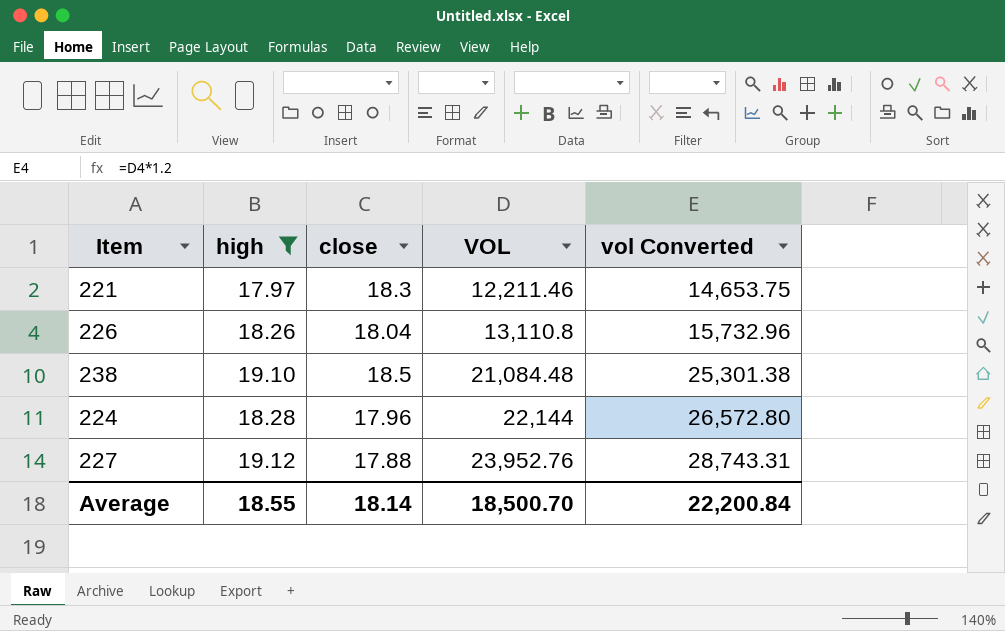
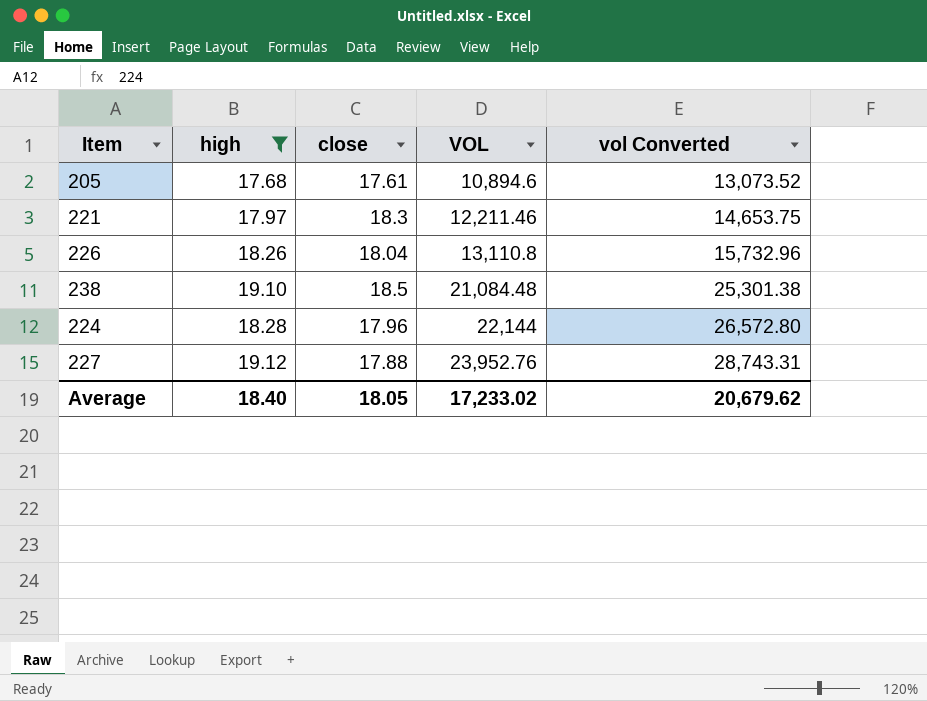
row 205: none -> 17.68 | 17.61 | 10,894.6 | 13,073.52
Average | high: 18.55 -> 18.40
Average | close: 18.14 -> 18.05
Average | VOL: 18,500.70 -> 17,233.02
Average | vol Converted: 22,200.84 -> 20,679.62

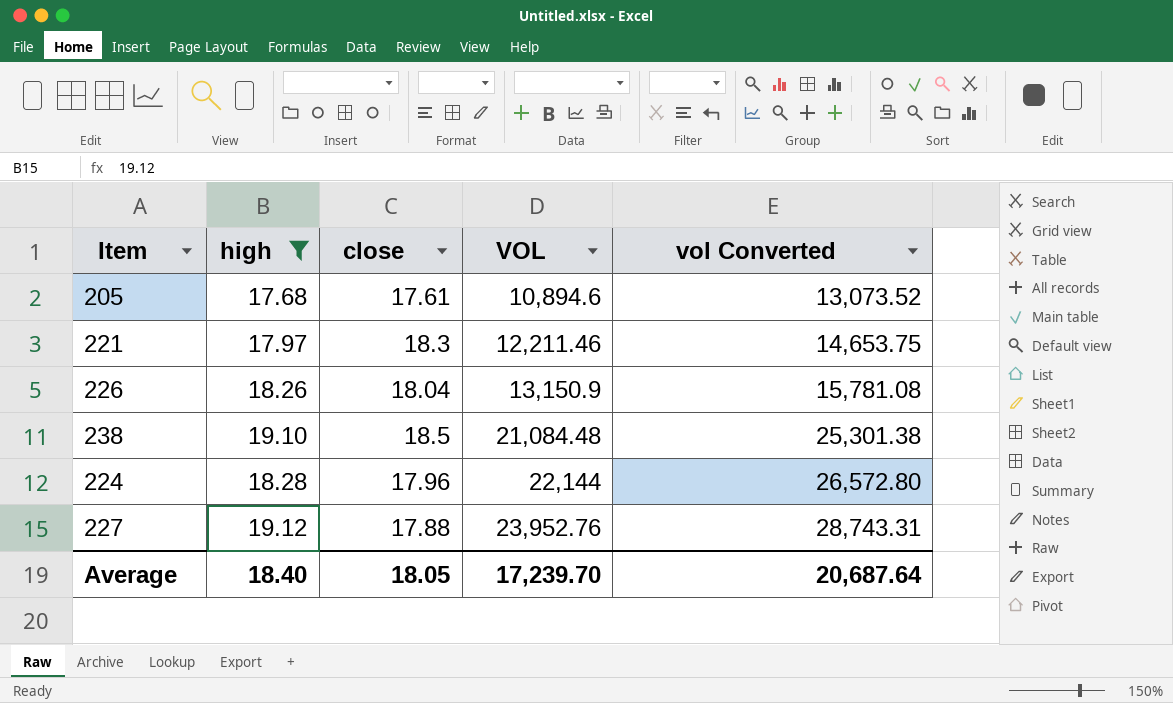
226 | VOL: 13,110.8 -> 13,150.9
226 | vol Converted: 15,732.96 -> 15,781.08
Average | VOL: 17,233.02 -> 17,239.70
Average | vol Converted: 20,679.62 -> 20,687.64

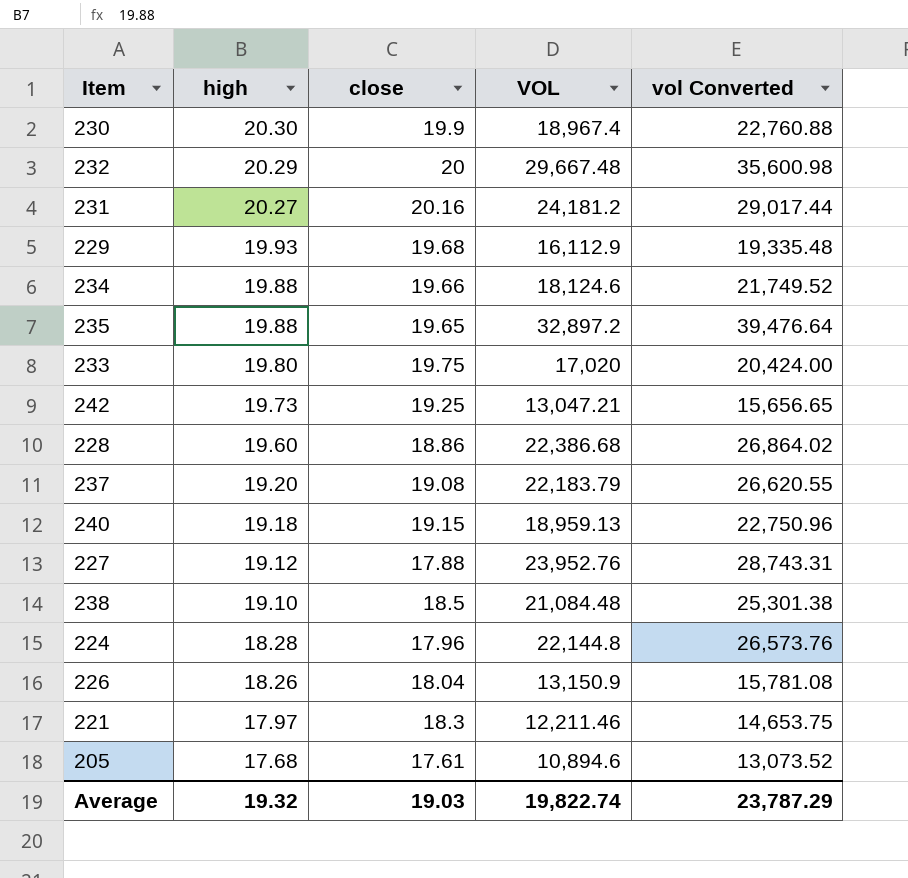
filter: high <= 19.12 -> none
row order: VOL ascending -> high descending
224 | VOL: 22,144 -> 22,144.8
224 | vol Converted: 26,572.80 -> 26,573.76
Average | high: 18.40 -> 19.32
Average | close: 18.05 -> 19.03
Average | VOL: 17,239.70 -> 19,822.74
Average | vol Converted: 20,687.64 -> 23,787.29

